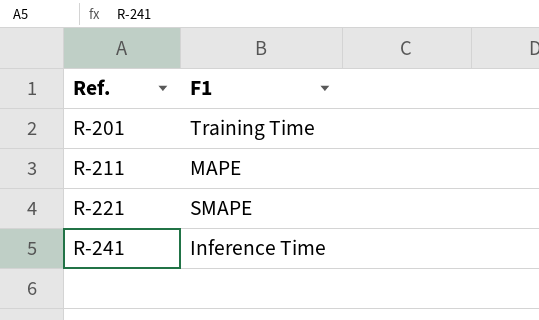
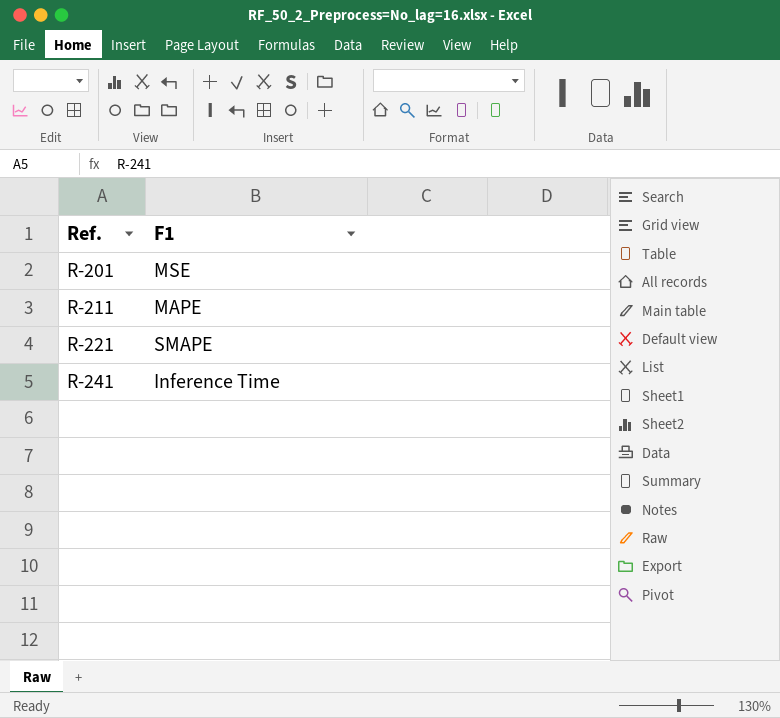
R-201 | F1: Training Time -> MSE

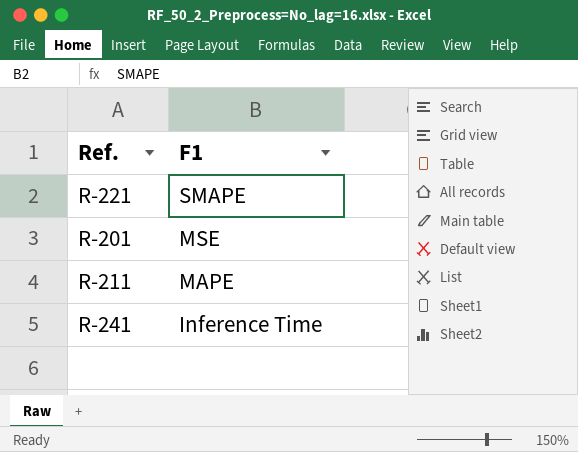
row order: Ref. ascending -> F1 descending

